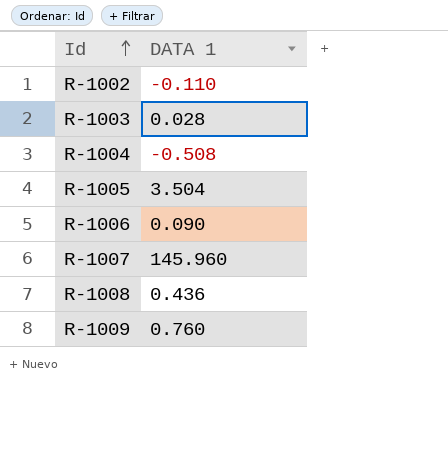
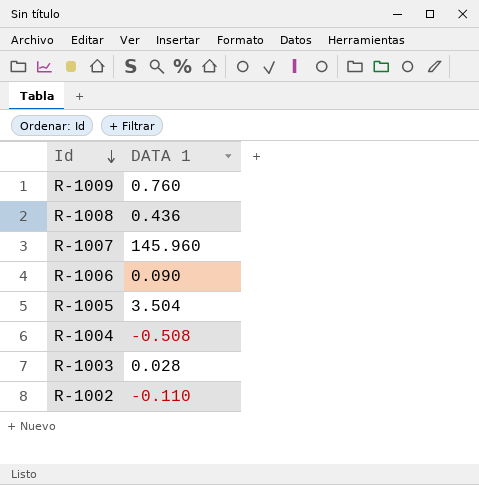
row order: Id ascending -> Id descending

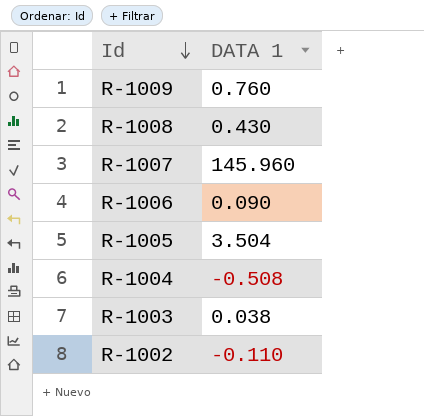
R-1008 | DATA 1: 0.436 -> 0.430
R-1003 | DATA 1: 0.028 -> 0.038

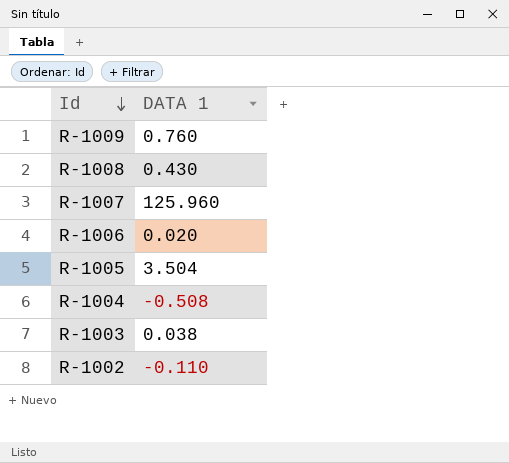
R-1007 | DATA 1: 145.960 -> 125.960
R-1006 | DATA 1: 0.090 -> 0.020

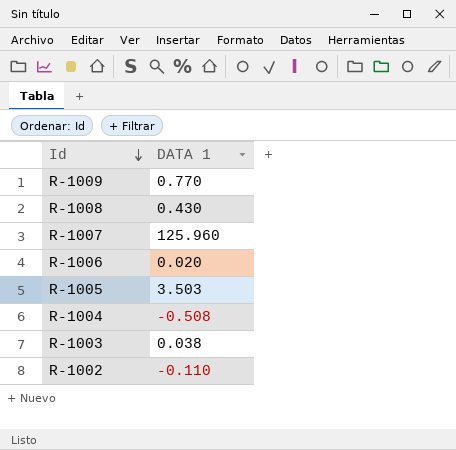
R-1009 | DATA 1: 0.760 -> 0.770
R-1005 | DATA 1: 3.504 -> 3.503

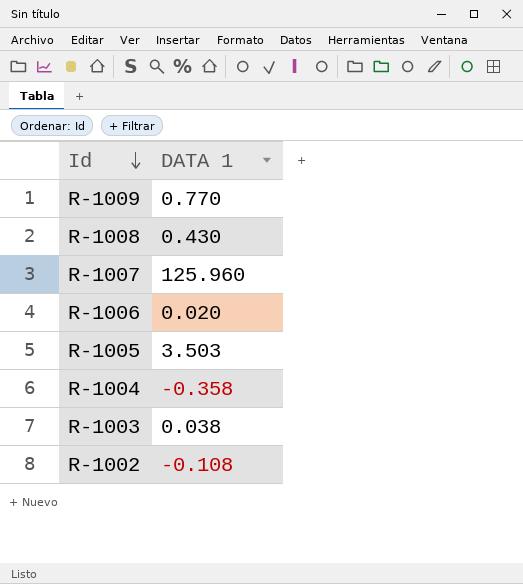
R-1004 | DATA 1: -0.508 -> -0.358
R-1002 | DATA 1: -0.110 -> -0.108

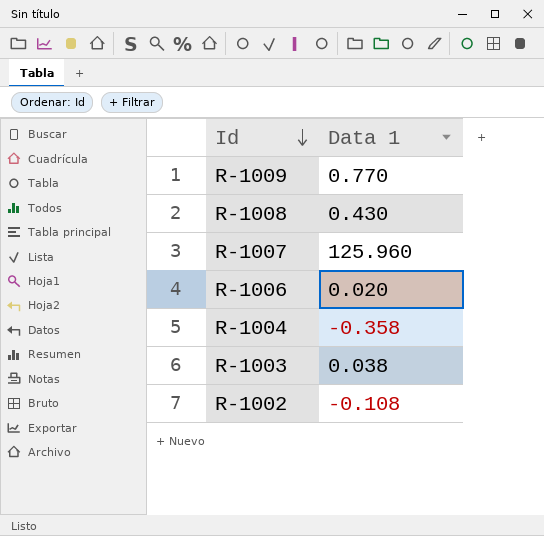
column name: DATA 1 -> Data 1
row R-1005: 3.503 -> none

